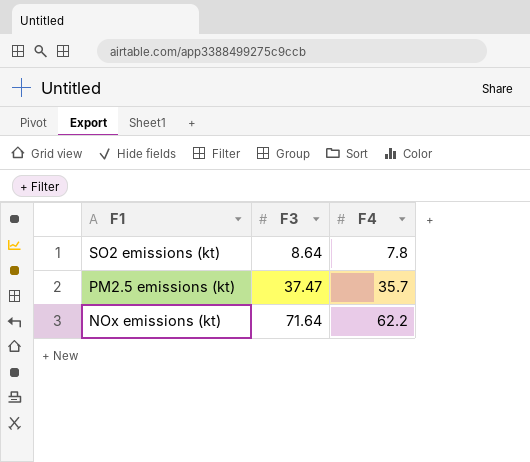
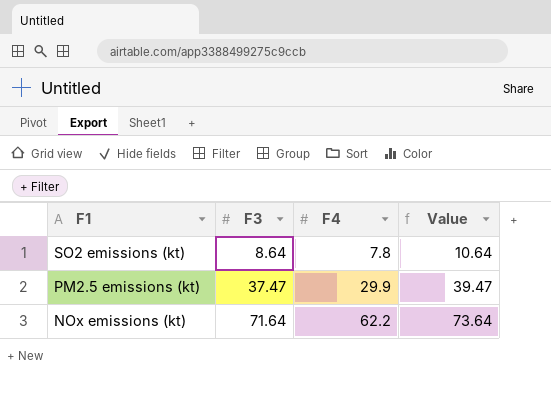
column Value | formula: none -> [F3] + 2
PM2.5 emissions (kt) | F4: 35.7 -> 29.9

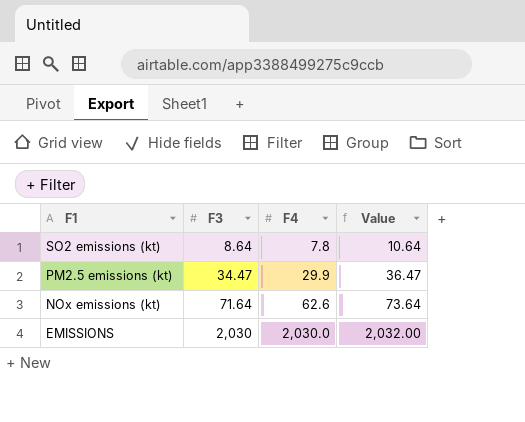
PM2.5 emissions (kt) | F3: 37.47 -> 34.47
PM2.5 emissions (kt) | Value: 39.47 -> 36.47
NOx emissions (kt) | F4: 62.2 -> 62.6
row EMISSIONS: none -> 2,030 | 2,030.0 | 2,032.00

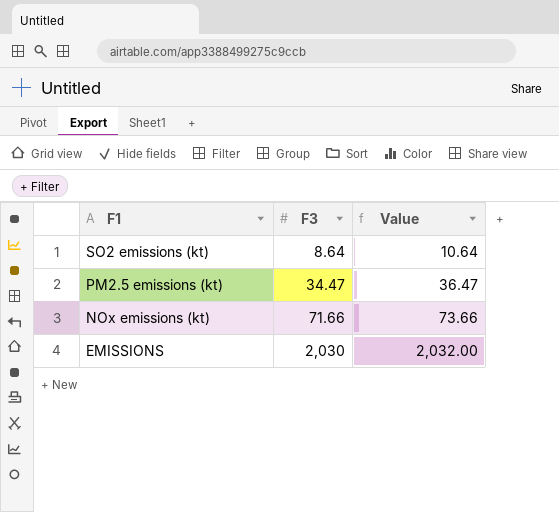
column F4 | position: 3 -> none
NOx emissions (kt) | F3: 71.64 -> 71.66
NOx emissions (kt) | Value: 73.64 -> 73.66

